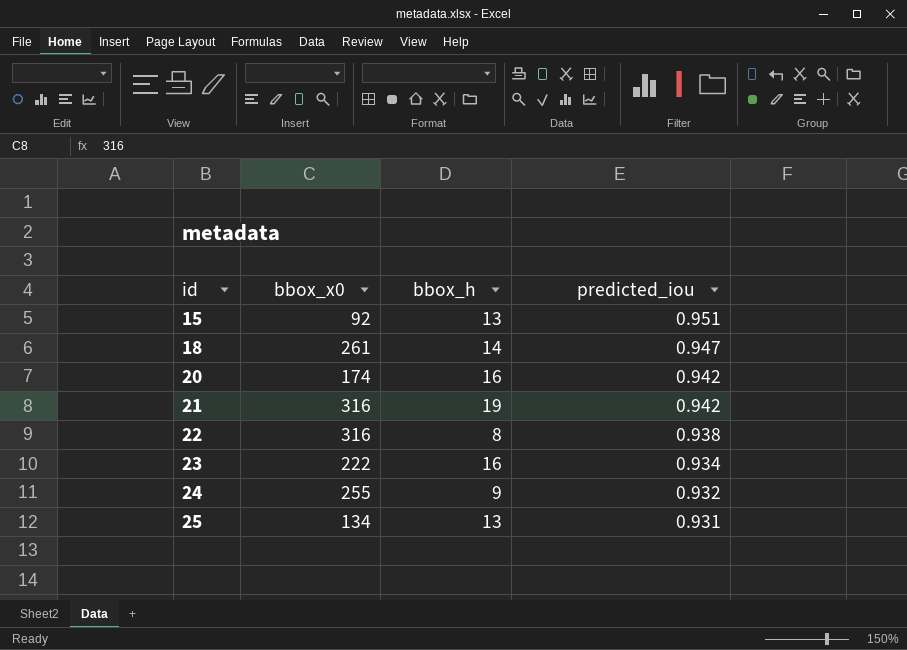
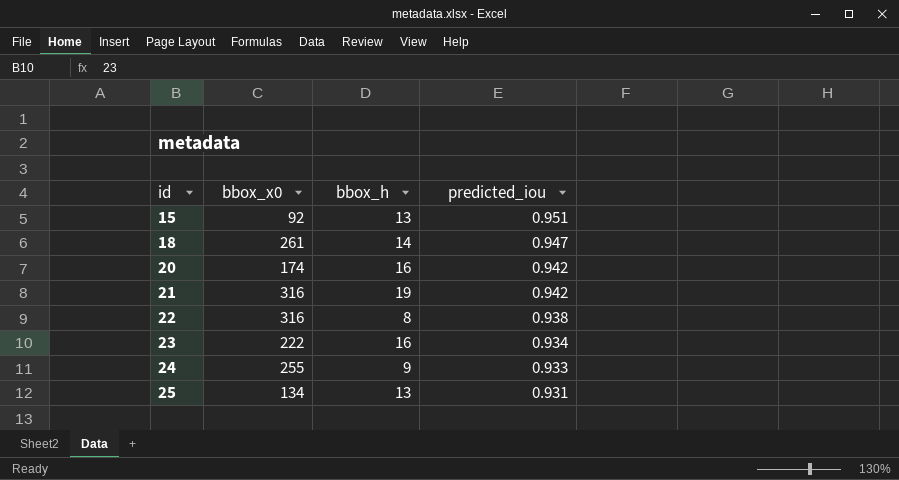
24 | predicted_iou: 0.932 -> 0.933

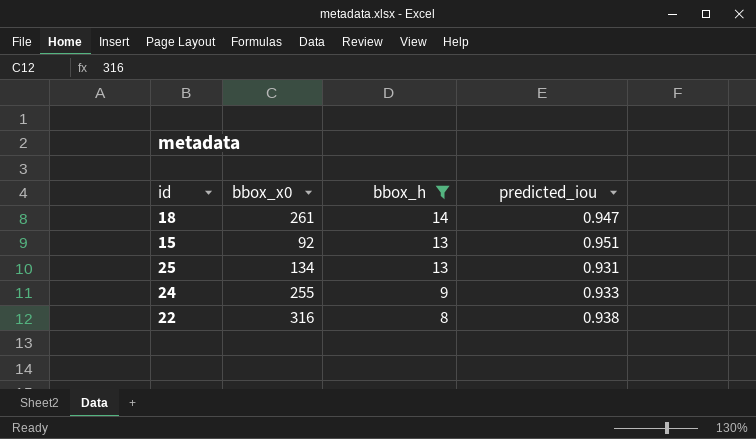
filter: none -> bbox_h <= 14
row order: id ascending -> bbox_h descending

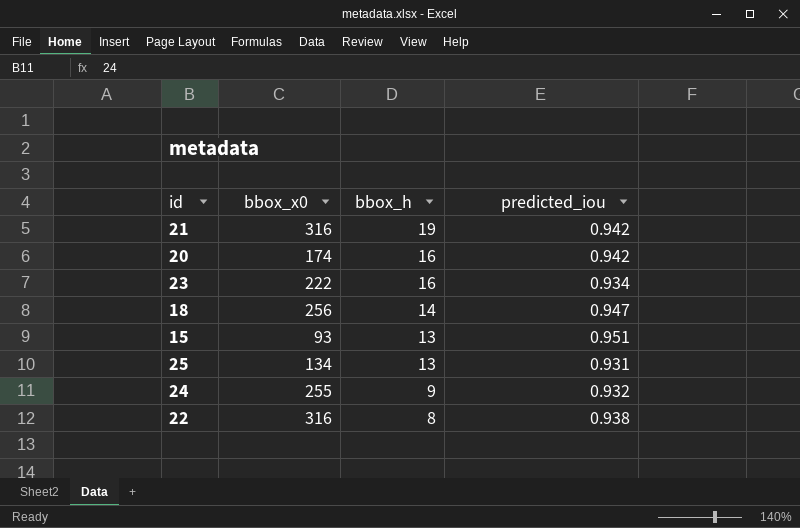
filter: bbox_h <= 14 -> none
18 | bbox_x0: 261 -> 256
15 | bbox_x0: 92 -> 93
24 | predicted_iou: 0.933 -> 0.932

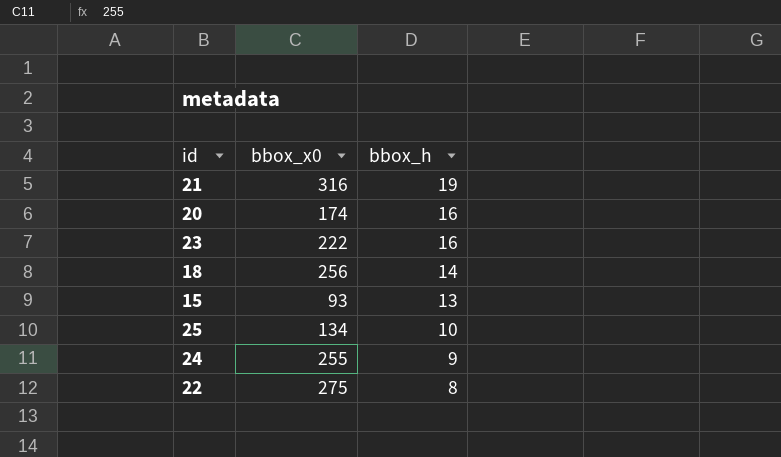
column predicted_iou | position: 4 -> none
25 | bbox_h: 13 -> 10
22 | bbox_x0: 316 -> 275

